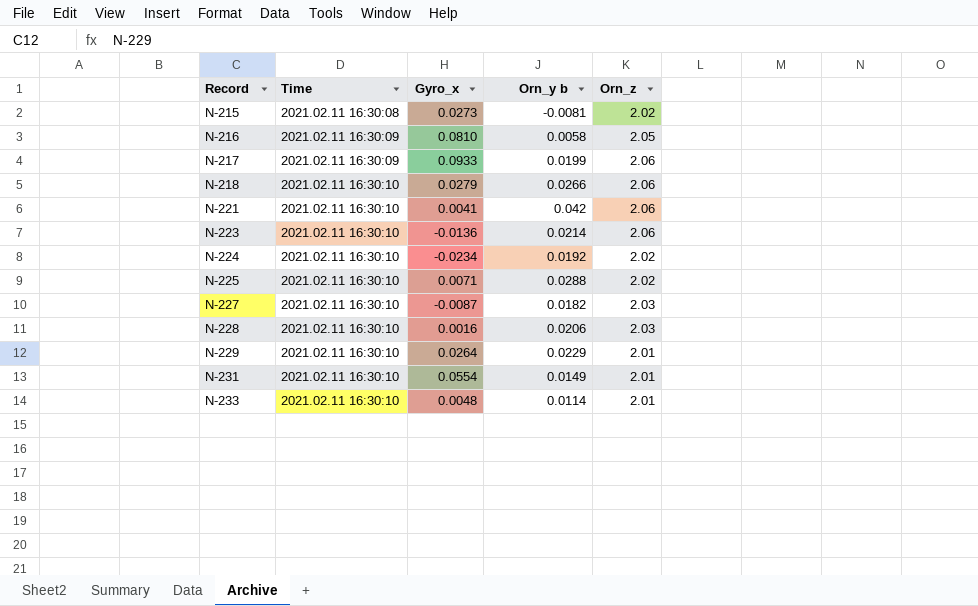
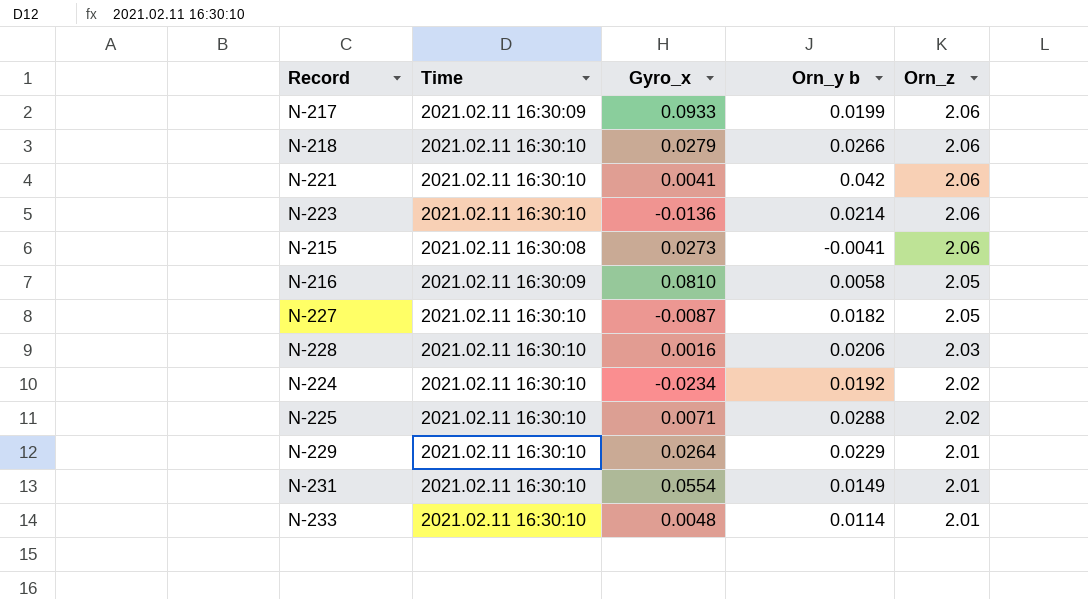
row order: Record ascending -> Orn_z descending
N-215 | Orn_y b: -0.0081 -> -0.0041
N-215 | Orn_z: 2.02 -> 2.06
N-227 | Orn_z: 2.03 -> 2.05

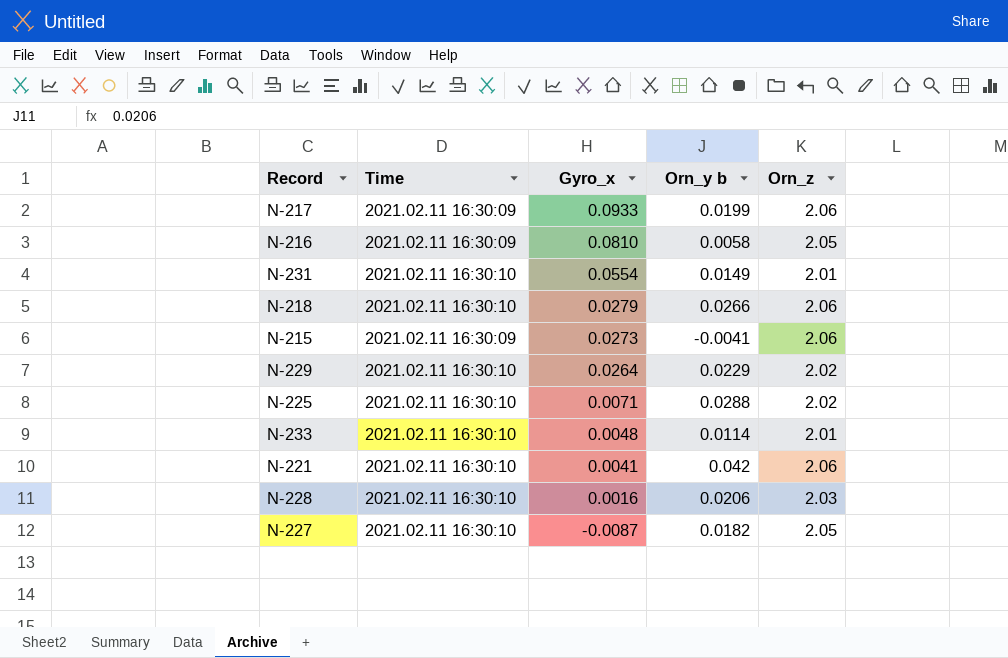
row order: Orn_z descending -> Gyro_x descending
row N-223: 2021.02.11 16:30:10 | -0.0136 | 0.0214 | 2.06 -> none
row N-224: 2021.02.11 16:30:10 | -0.0234 | 0.0192 | 2.02 -> none
N-215 | Time: 2021.02.11 16:30:08 -> 2021.02.11 16:30:09
N-229 | Orn_z: 2.01 -> 2.02

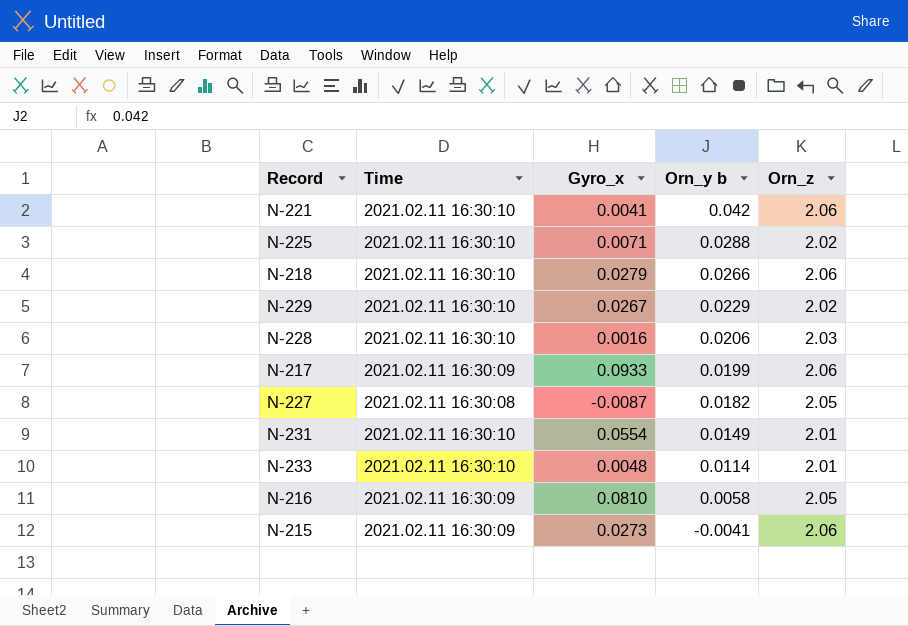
row order: Gyro_x descending -> Orn_y b descending
N-229 | Gyro_x: 0.0264 -> 0.0267
N-227 | Time: 2021.02.11 16:30:10 -> 2021.02.11 16:30:08

